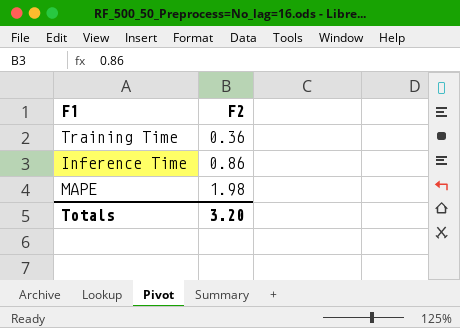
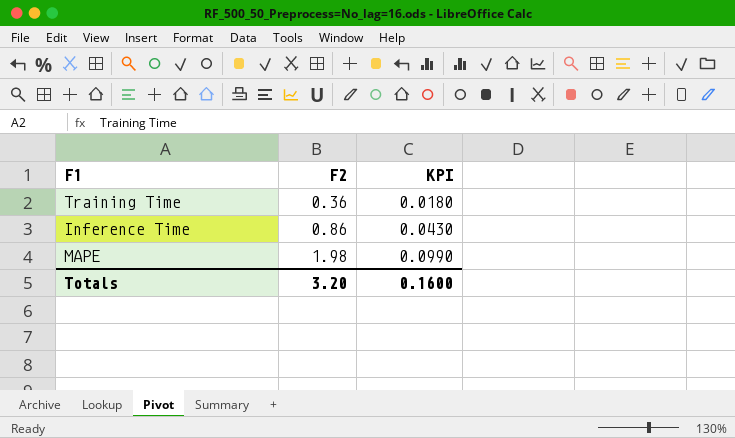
column KPI | formula: none -> [F2] * 0.05

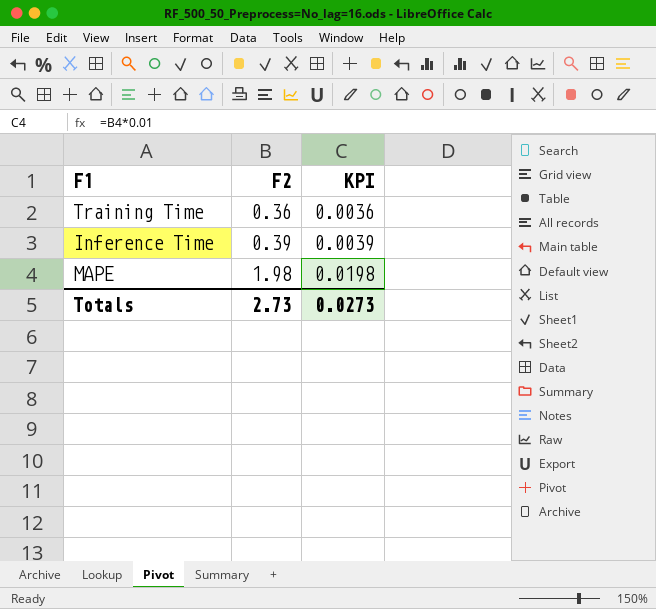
column KPI | formula: [F2] * 0.05 -> [F2] * 0.01
Inference Time | F2: 0.86 -> 0.39
Totals | F2: 3.20 -> 2.73
Totals | KPI: 0.1600 -> 0.0273

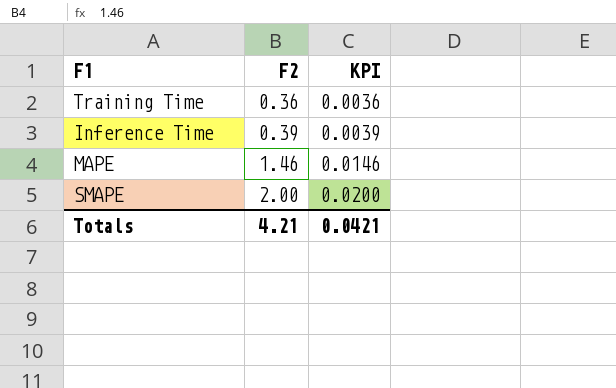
MAPE | F2: 1.98 -> 1.46
MAPE | KPI: 0.0198 -> 0.0146
row SMAPE: none -> 2.00 | 0.0200
Totals | F2: 2.73 -> 4.21
Totals | KPI: 0.0273 -> 0.0421

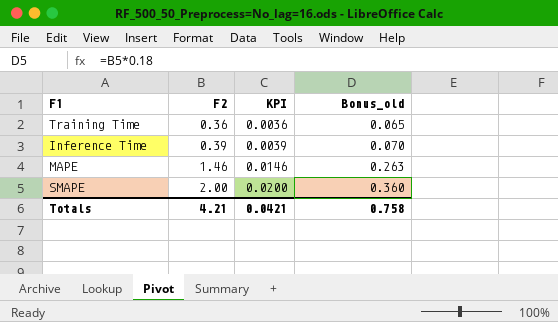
column Bonus_old | formula: none -> [F2] * 0.18

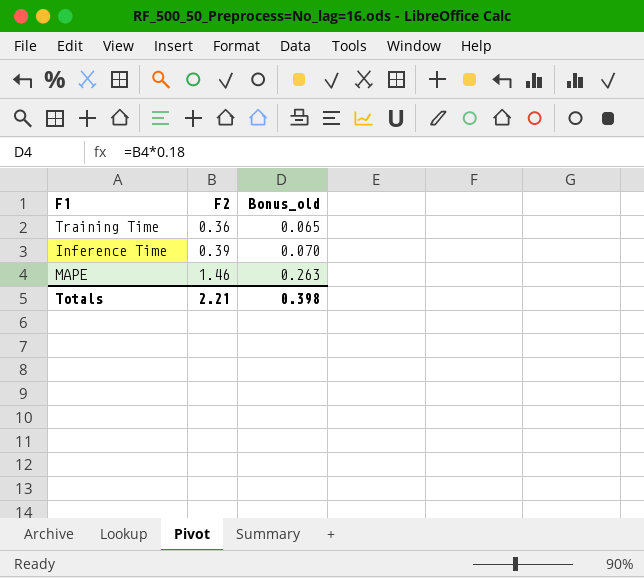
column KPI | formula: [F2] * 0.01 -> none
row SMAPE: 2.00 | 0.0200 | 0.360 -> none
Totals | F2: 4.21 -> 2.21
Totals | Bonus_old: 0.758 -> 0.398

